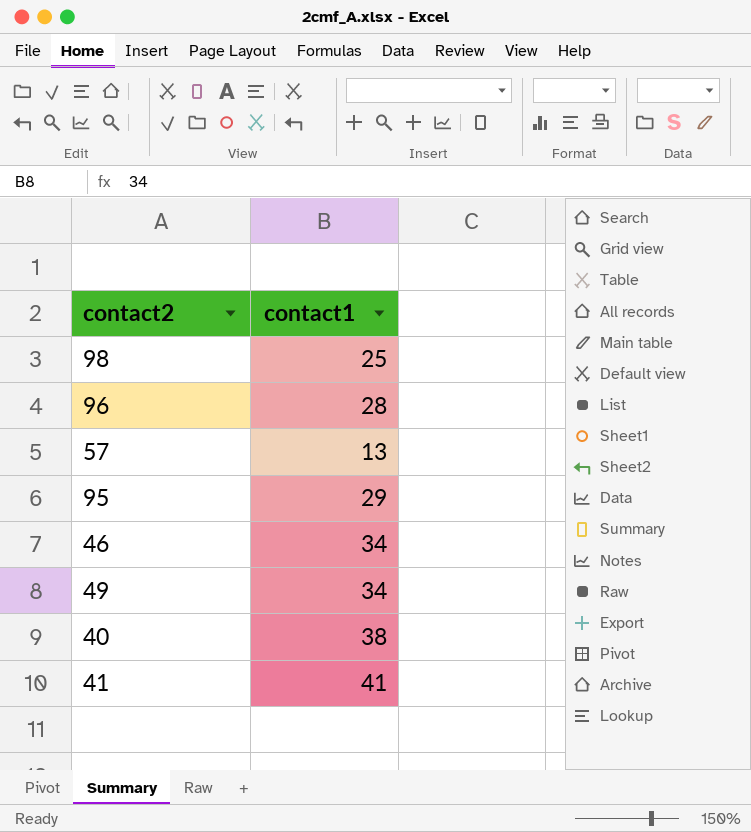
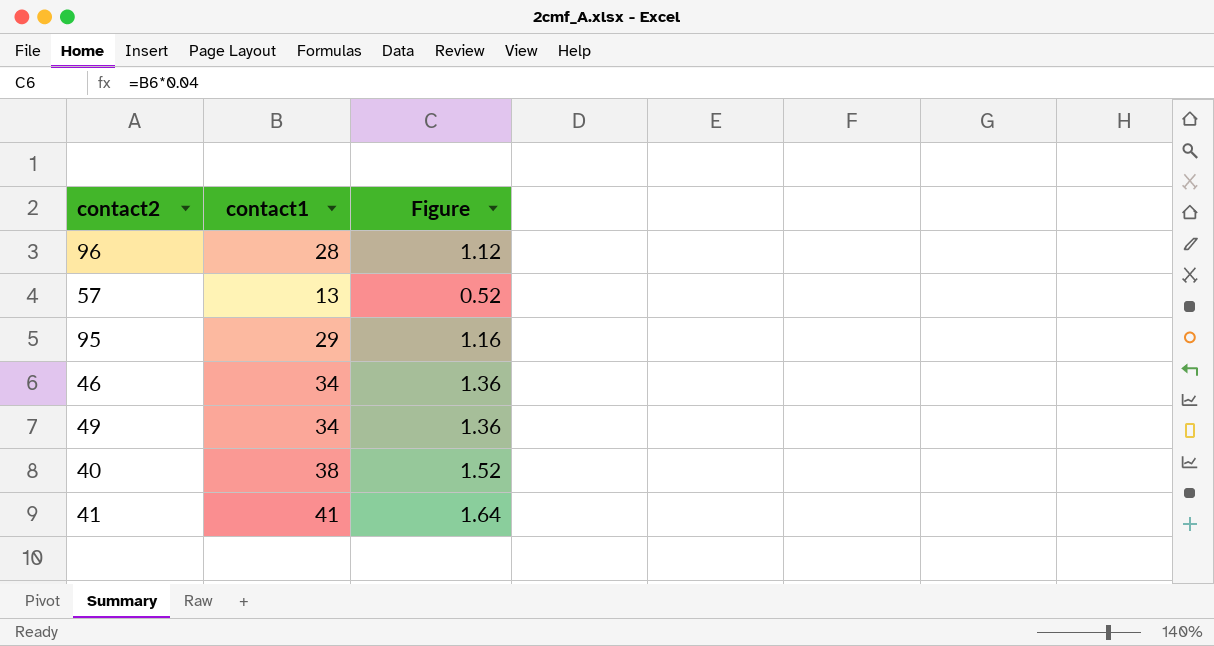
column Figure | formula: none -> [contact1] * 0.04
row 98: 25 -> none

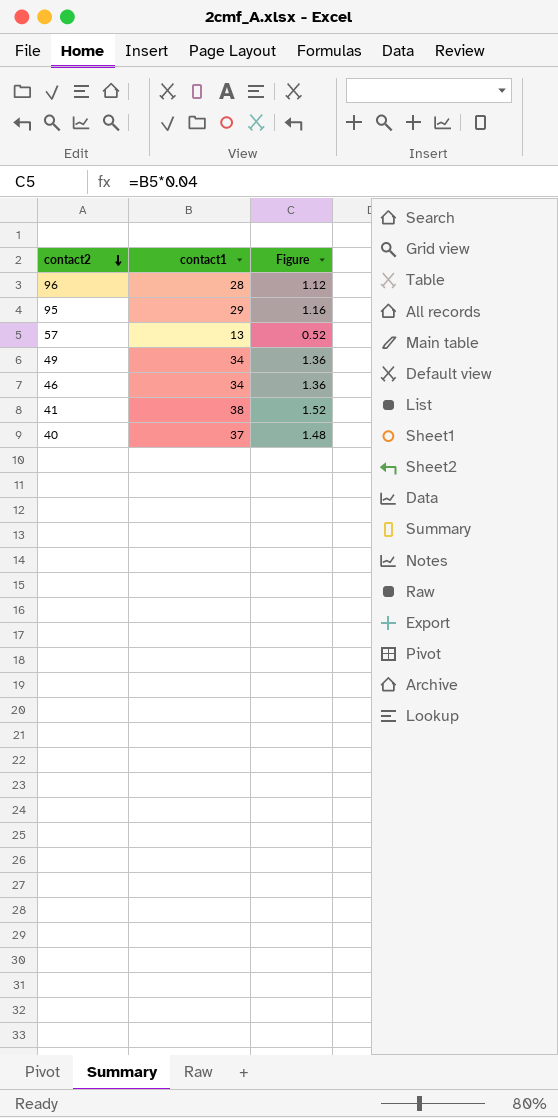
row order: none -> contact2 descending
41 | contact1: 41 -> 38
41 | Figure: 1.64 -> 1.52
40 | contact1: 38 -> 37
40 | Figure: 1.52 -> 1.48

